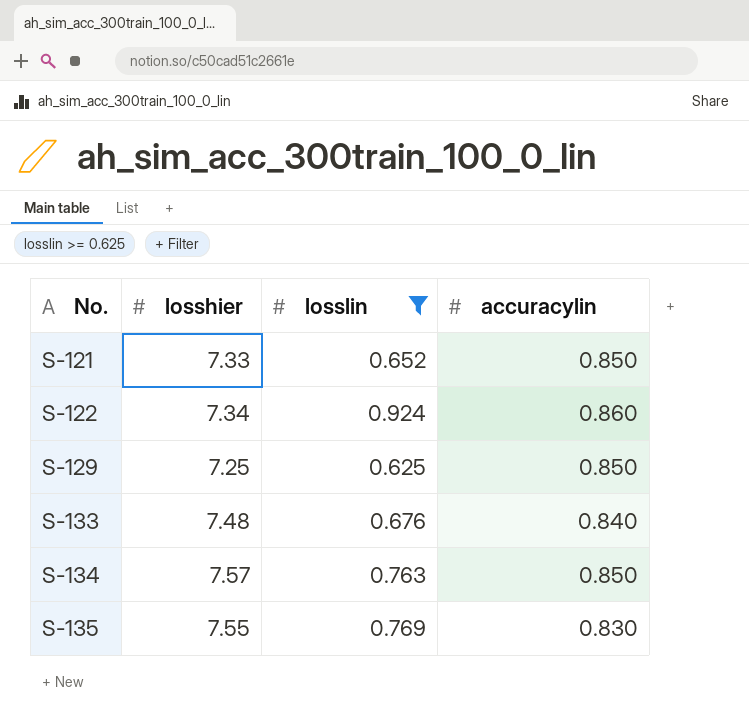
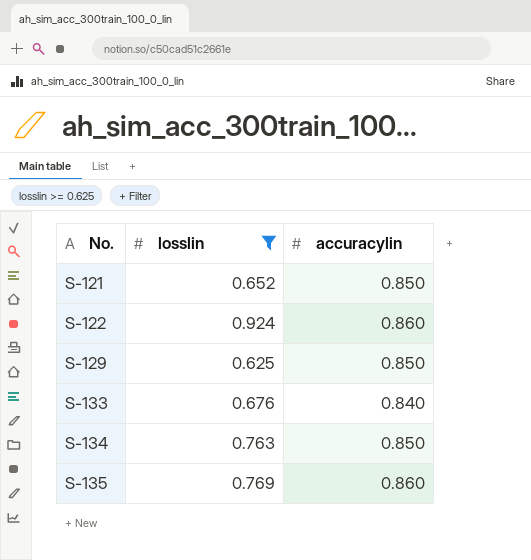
column losshier | position: 2 -> none
S-135 | accuracylin: 0.830 -> 0.860

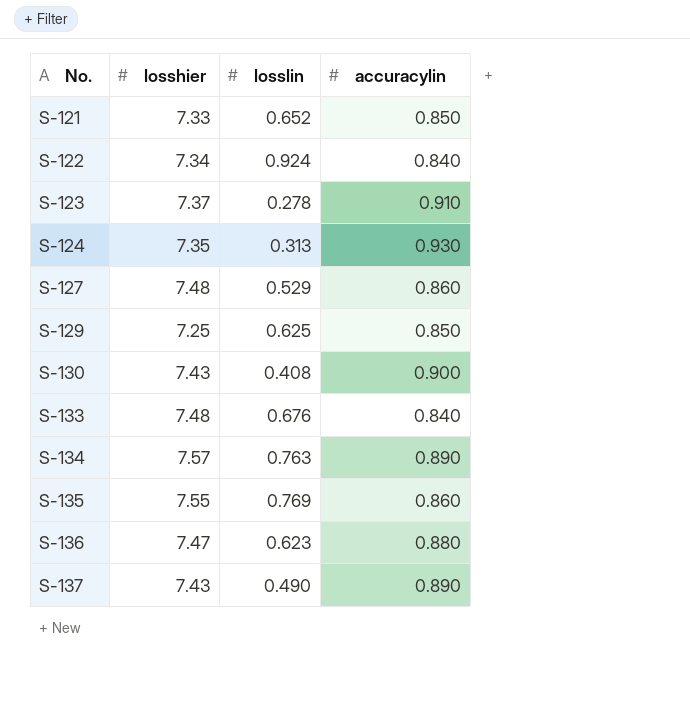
filter: losslin >= 0.625 -> none
column losshier | position: none -> 2
S-122 | accuracylin: 0.860 -> 0.840
S-134 | accuracylin: 0.850 -> 0.890

